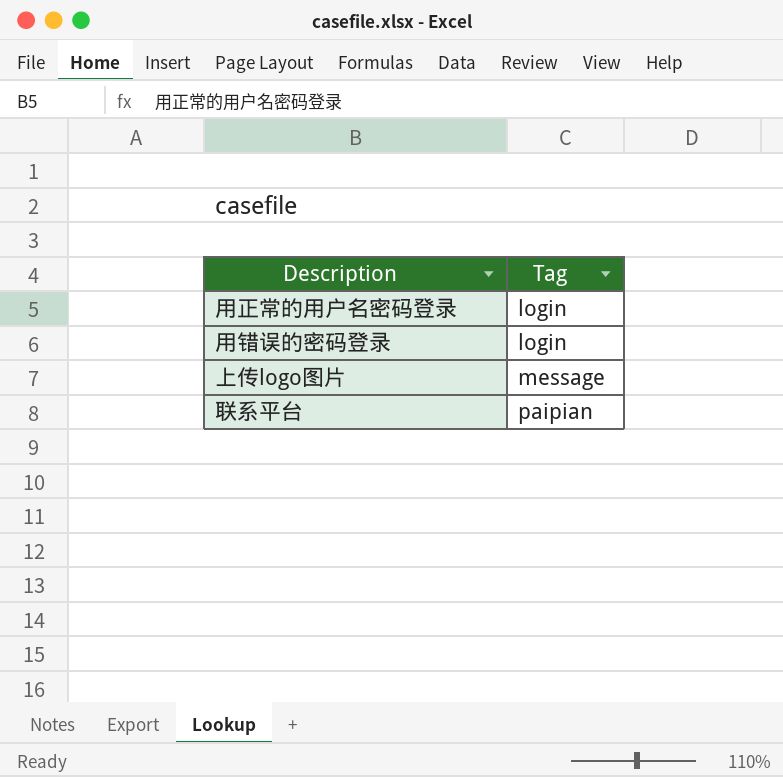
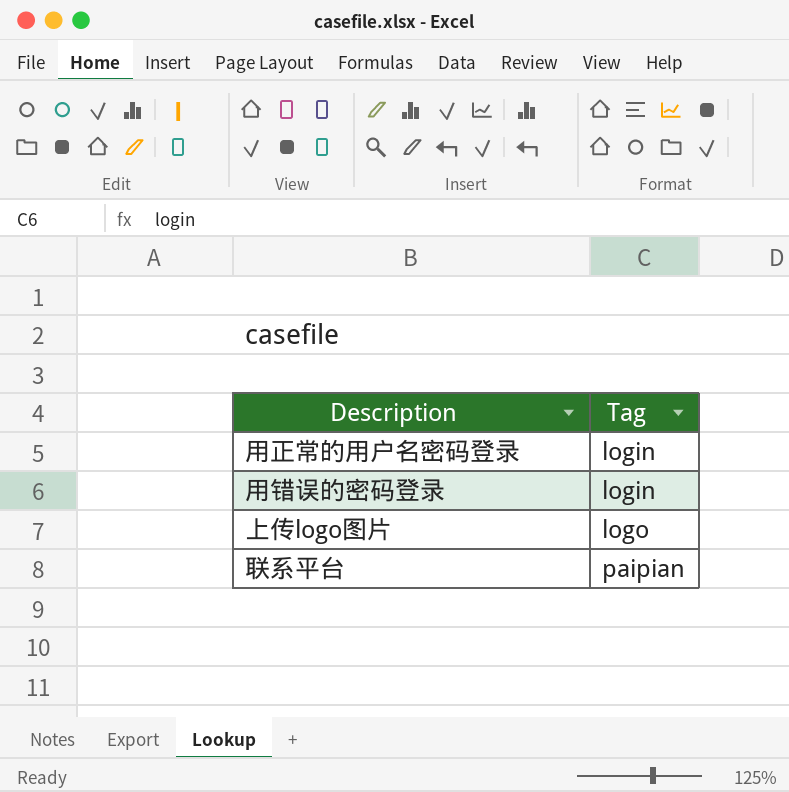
上传logo图片 | Tag: message -> logo

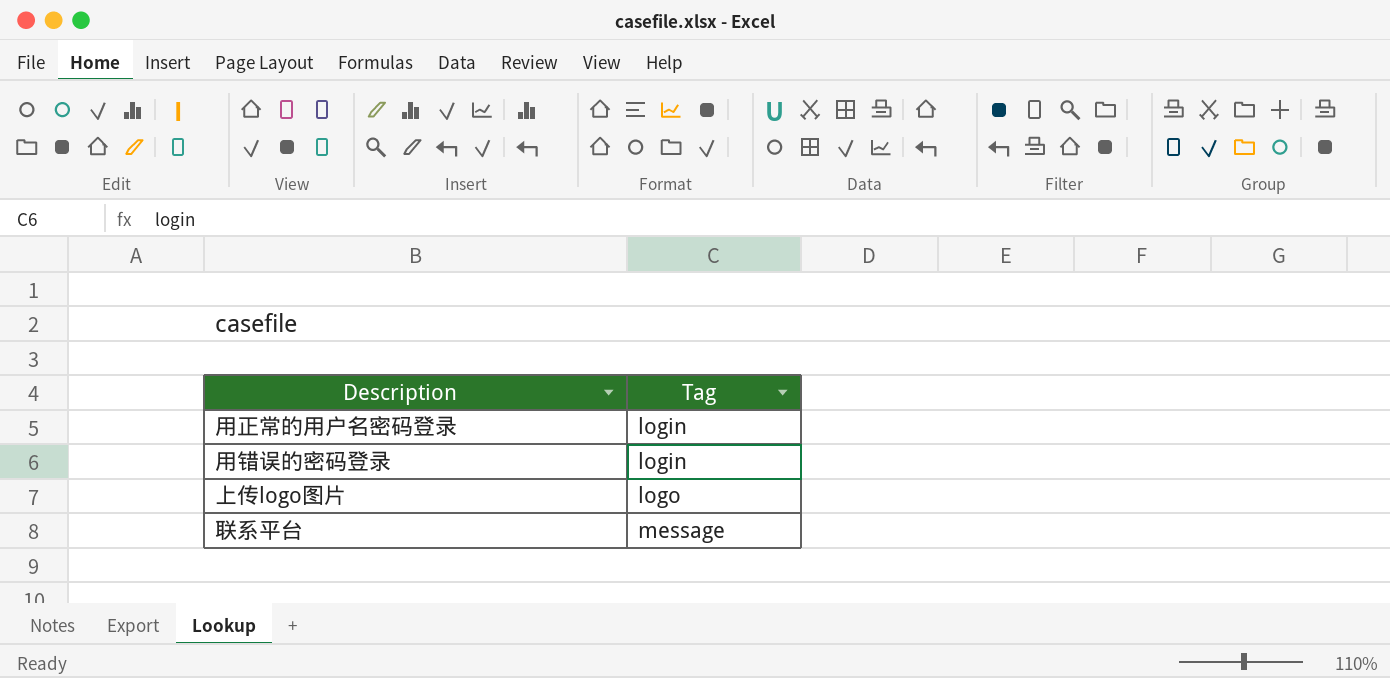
联系平台 | Tag: paipian -> message

